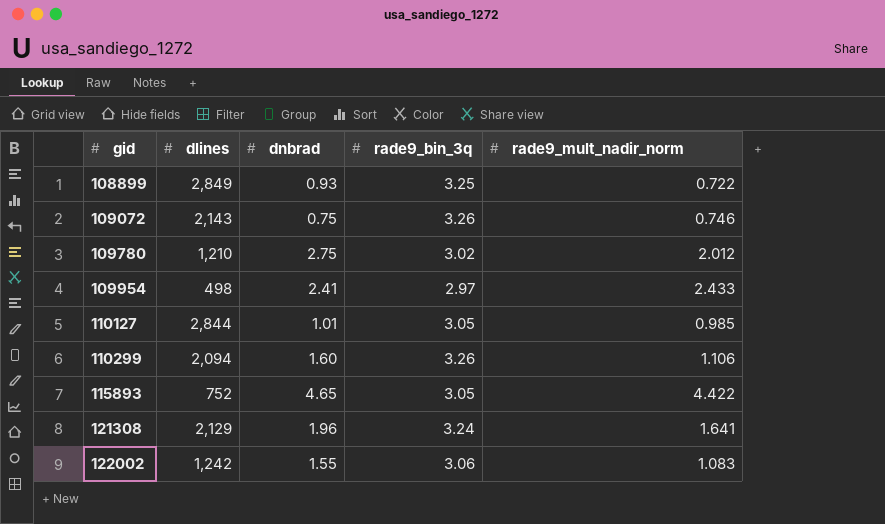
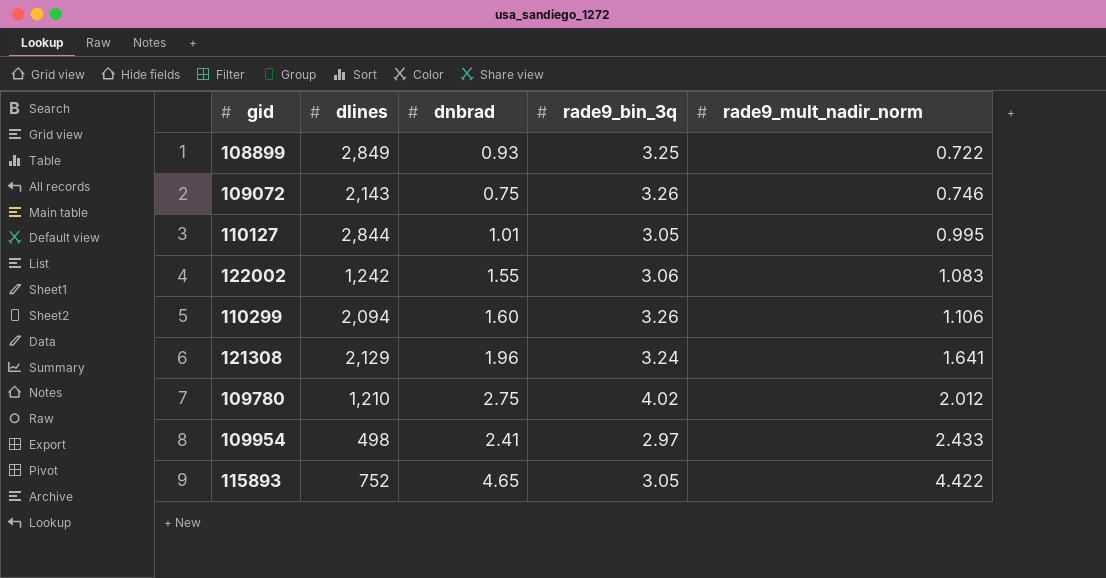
row order: gid ascending -> rade9_mult_nadir_norm ascending
110127 | rade9_mult_nadir_norm: 0.985 -> 0.995
109780 | rade9_bin_3q: 3.02 -> 4.02

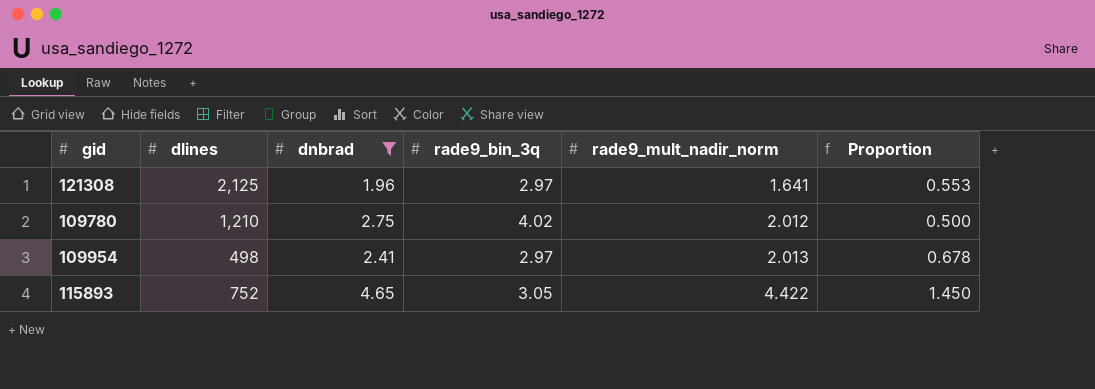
filter: none -> dnbrad >= 1.96
column Proportion | formula: none -> [rade9_mult_nadir_norm] / [rade9_bin_3q]
121308 | dlines: 2,129 -> 2,125
121308 | rade9_bin_3q: 3.24 -> 2.97
109954 | rade9_mult_nadir_norm: 2.433 -> 2.013

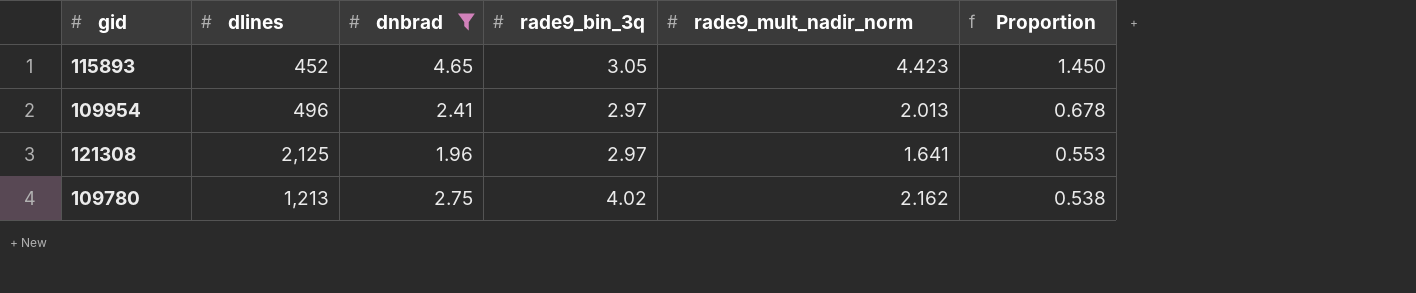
row order: rade9_mult_nadir_norm ascending -> Proportion descending
115893 | dlines: 752 -> 452
115893 | rade9_mult_nadir_norm: 4.422 -> 4.423
109954 | dlines: 498 -> 496
109780 | dlines: 1,210 -> 1,213
109780 | rade9_mult_nadir_norm: 2.012 -> 2.162
109780 | Proportion: 0.500 -> 0.538

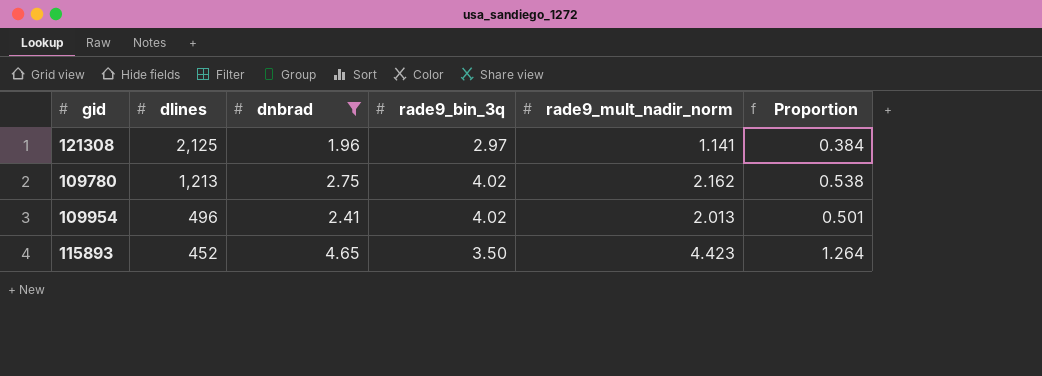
row order: Proportion descending -> dlines descending
121308 | rade9_mult_nadir_norm: 1.641 -> 1.141
121308 | Proportion: 0.553 -> 0.384
109954 | rade9_bin_3q: 2.97 -> 4.02
109954 | Proportion: 0.678 -> 0.501
115893 | rade9_bin_3q: 3.05 -> 3.50
115893 | Proportion: 1.450 -> 1.264

